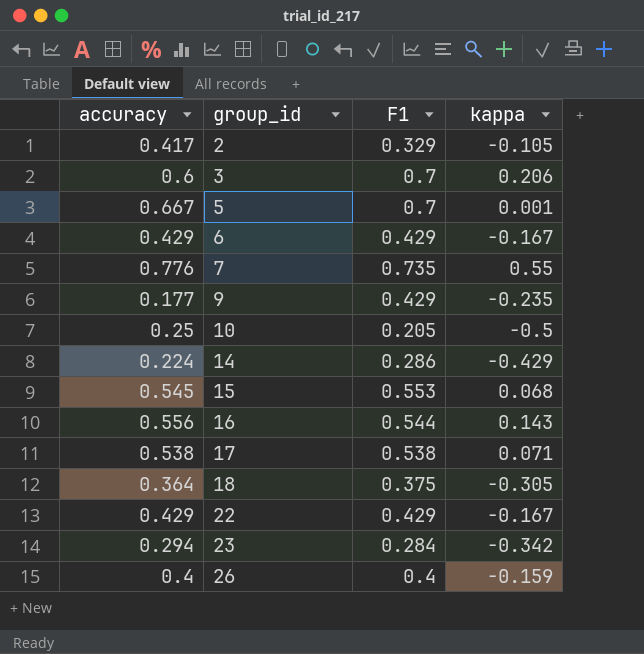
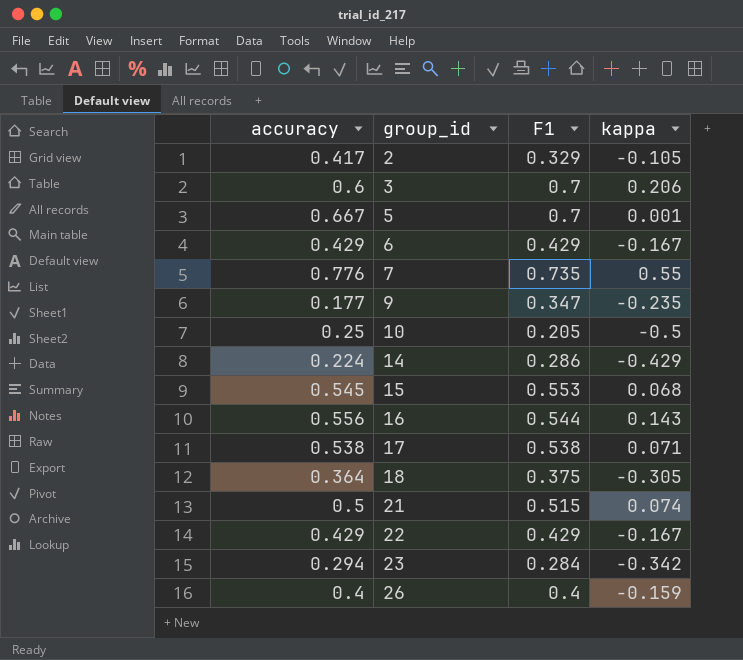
9 | F1: 0.429 -> 0.347
row 21: none -> 0.5 | 0.515 | 0.074

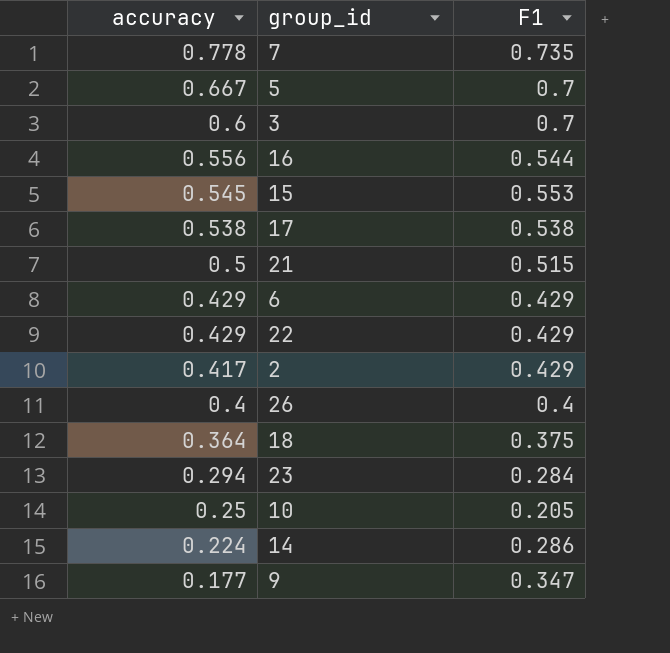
row order: group_id ascending -> accuracy descending
column kappa | position: 4 -> none
7 | accuracy: 0.776 -> 0.778
2 | F1: 0.329 -> 0.429

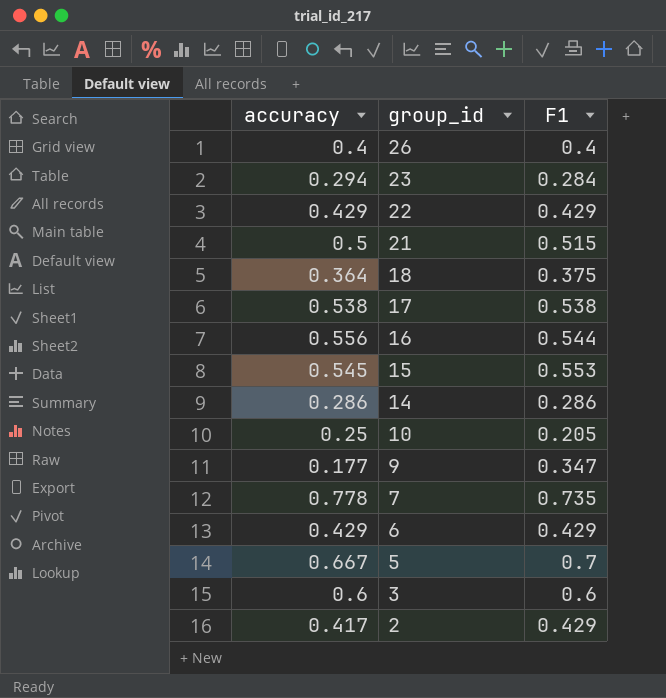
row order: accuracy descending -> group_id descending
14 | accuracy: 0.224 -> 0.286
3 | F1: 0.7 -> 0.6

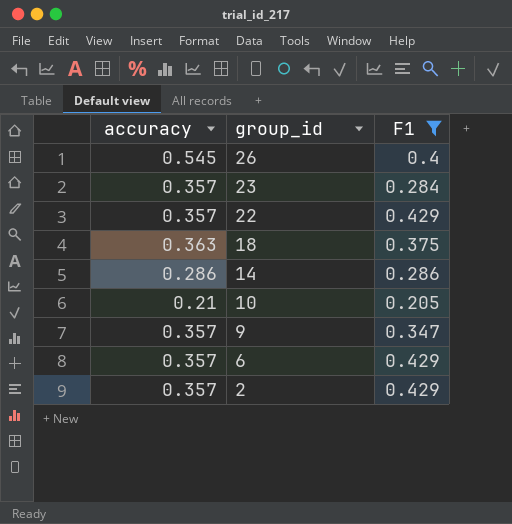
filter: none -> F1 <= 0.429
26 | accuracy: 0.4 -> 0.545
23 | accuracy: 0.294 -> 0.357
22 | accuracy: 0.429 -> 0.357
18 | accuracy: 0.364 -> 0.363
10 | accuracy: 0.25 -> 0.21
9 | accuracy: 0.177 -> 0.357
6 | accuracy: 0.429 -> 0.357
2 | accuracy: 0.417 -> 0.357

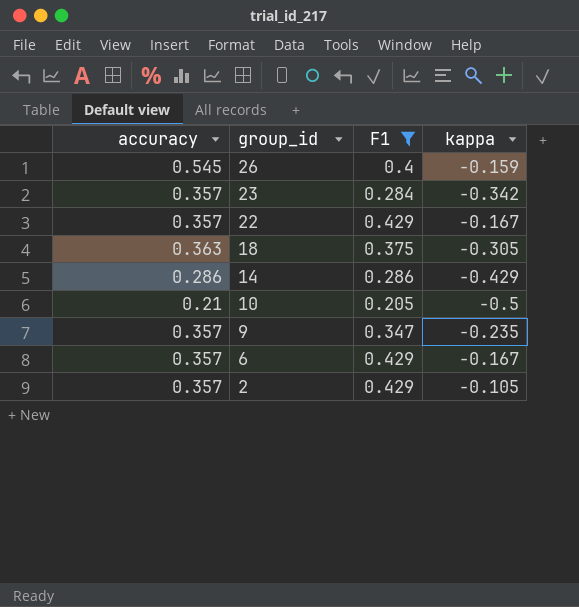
column kappa | position: none -> 4

